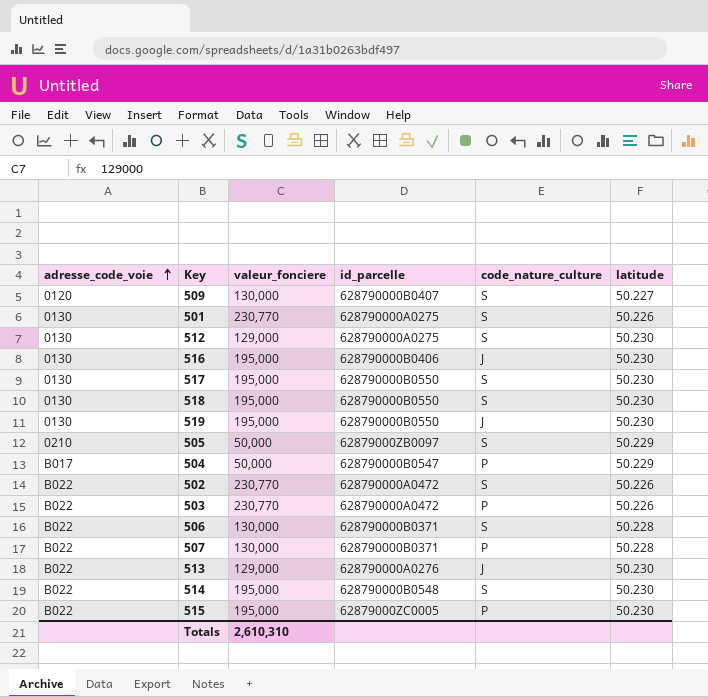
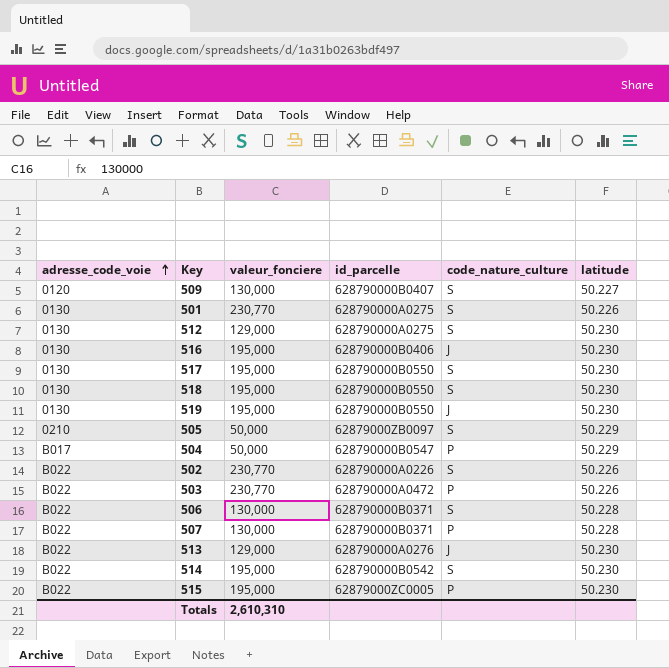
502 | id_parcelle: 628790000A0472 -> 628790000A0226
514 | id_parcelle: 628790000B0548 -> 628790000B0542

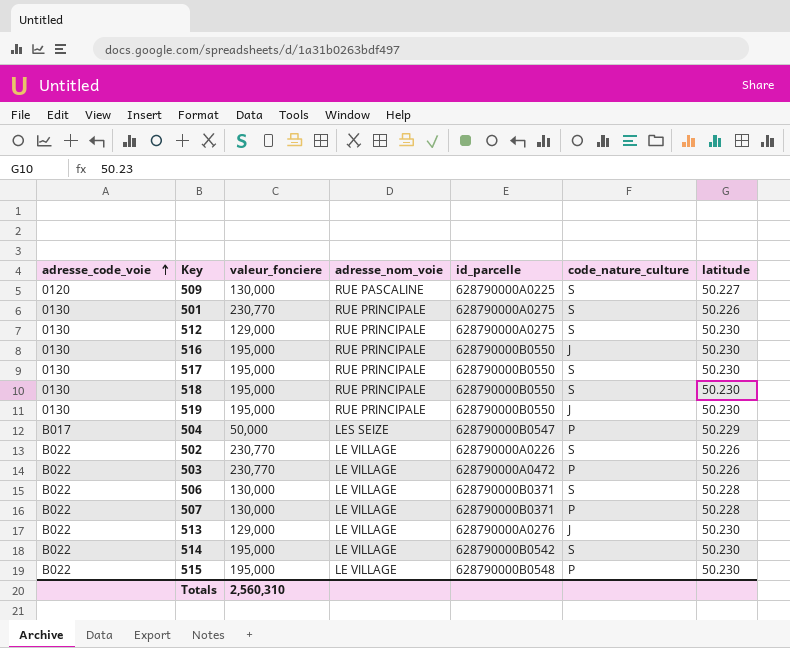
column adresse_nom_voie | position: none -> 4
row 505: 0210 | 50,000 | 62879000ZB0097 | S | 50.229 -> none
509 | id_parcelle: 628790000B0407 -> 628790000A0225
516 | id_parcelle: 628790000B0406 -> 628790000B0550
515 | id_parcelle: 62879000ZC0005 -> 628790000B0548
Totals | valeur_fonciere: 2,610,310 -> 2,560,310

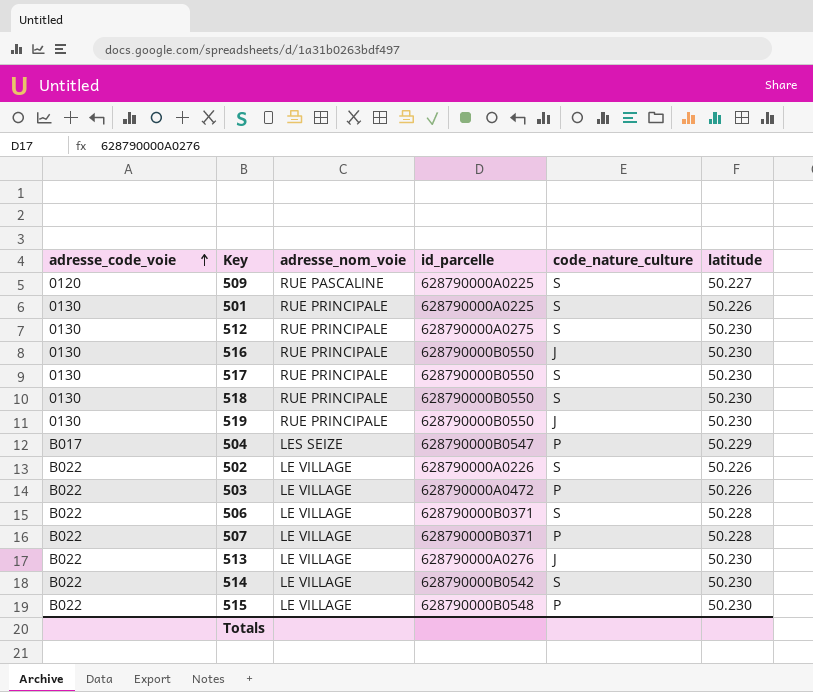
column valeur_fonciere | position: 3 -> none
501 | id_parcelle: 628790000A0275 -> 628790000A0225

